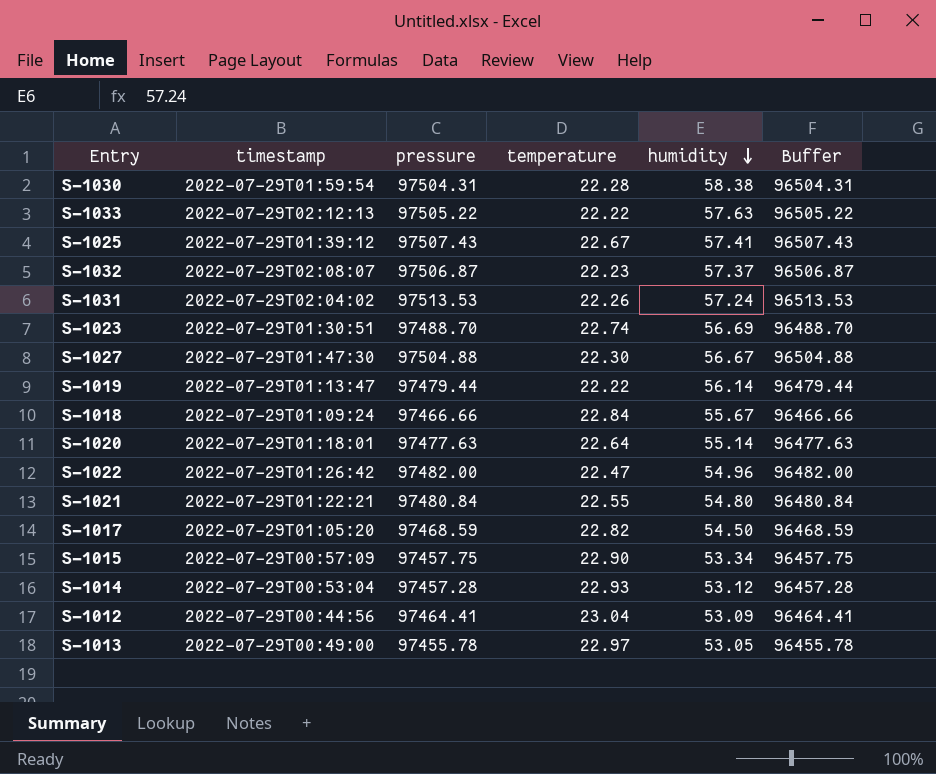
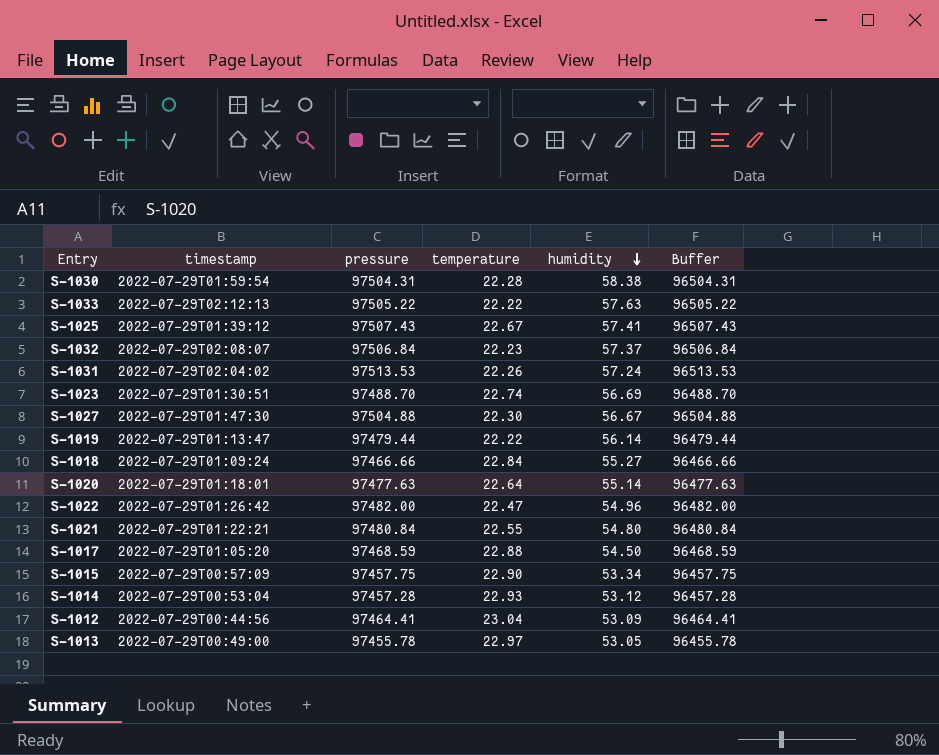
S-1032 | pressure: 97506.87 -> 97506.84
S-1032 | Buffer: 96506.87 -> 96506.84
S-1018 | humidity: 55.67 -> 55.27
S-1017 | temperature: 22.82 -> 22.88

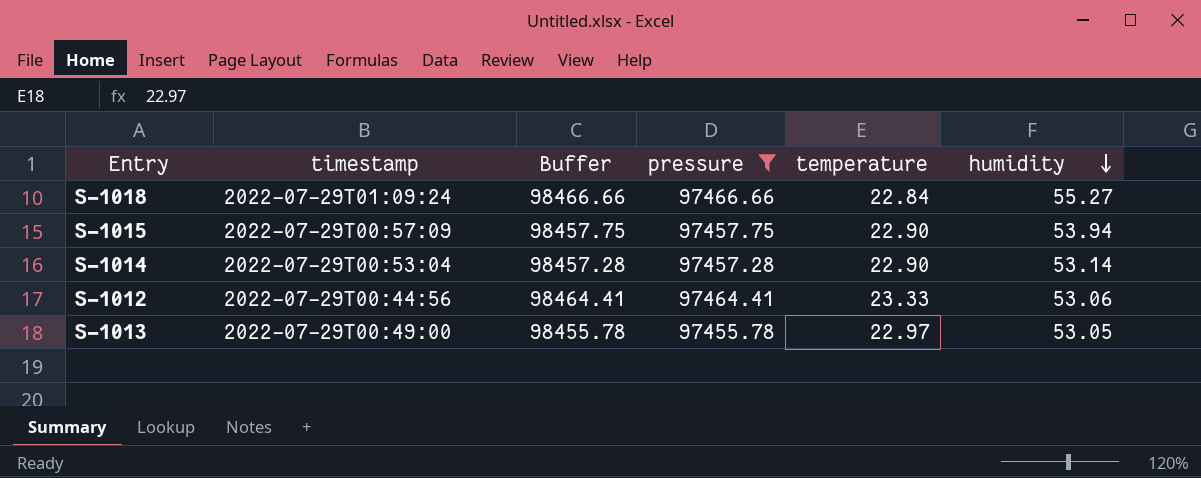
filter: none -> pressure <= 97466.66
column Buffer | formula: [pressure] - 1000 -> [pressure] + 1000
column Buffer | position: 6 -> 3
S-1015 | humidity: 53.34 -> 53.94
S-1014 | temperature: 22.93 -> 22.90
S-1014 | humidity: 53.12 -> 53.14
S-1012 | temperature: 23.04 -> 23.33
S-1012 | humidity: 53.09 -> 53.06

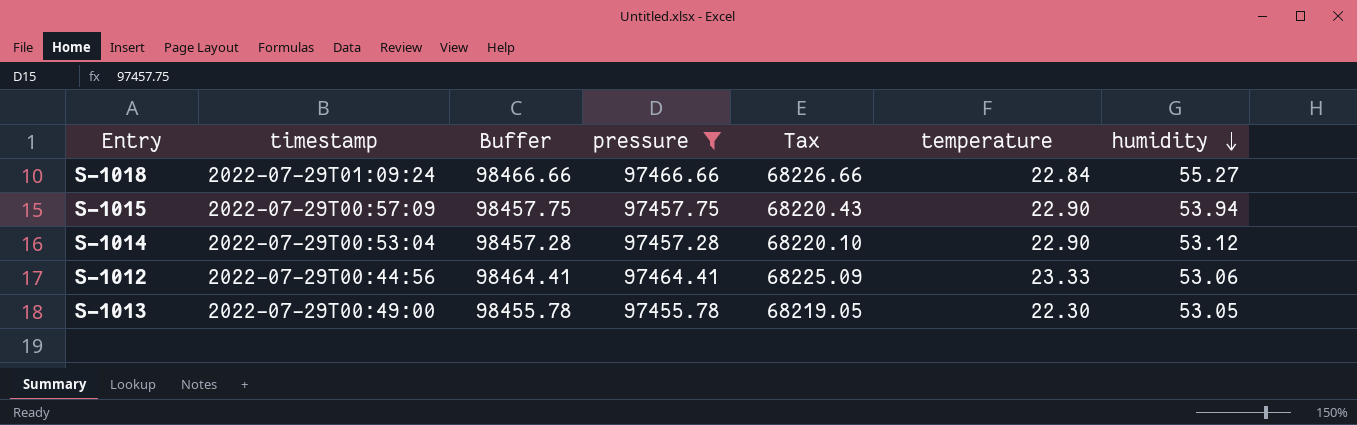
column Tax | formula: none -> [pressure] * 0.7
S-1014 | humidity: 53.14 -> 53.12
S-1013 | temperature: 22.97 -> 22.30

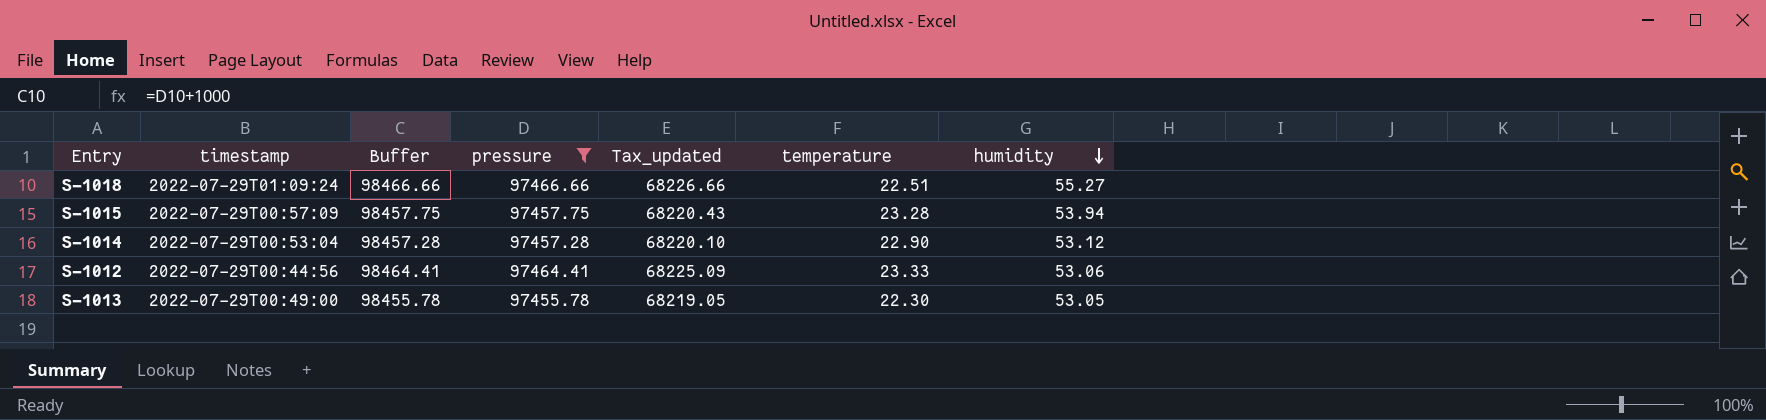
column name: Tax -> Tax_updated
S-1018 | temperature: 22.84 -> 22.51
S-1015 | temperature: 22.90 -> 23.28

